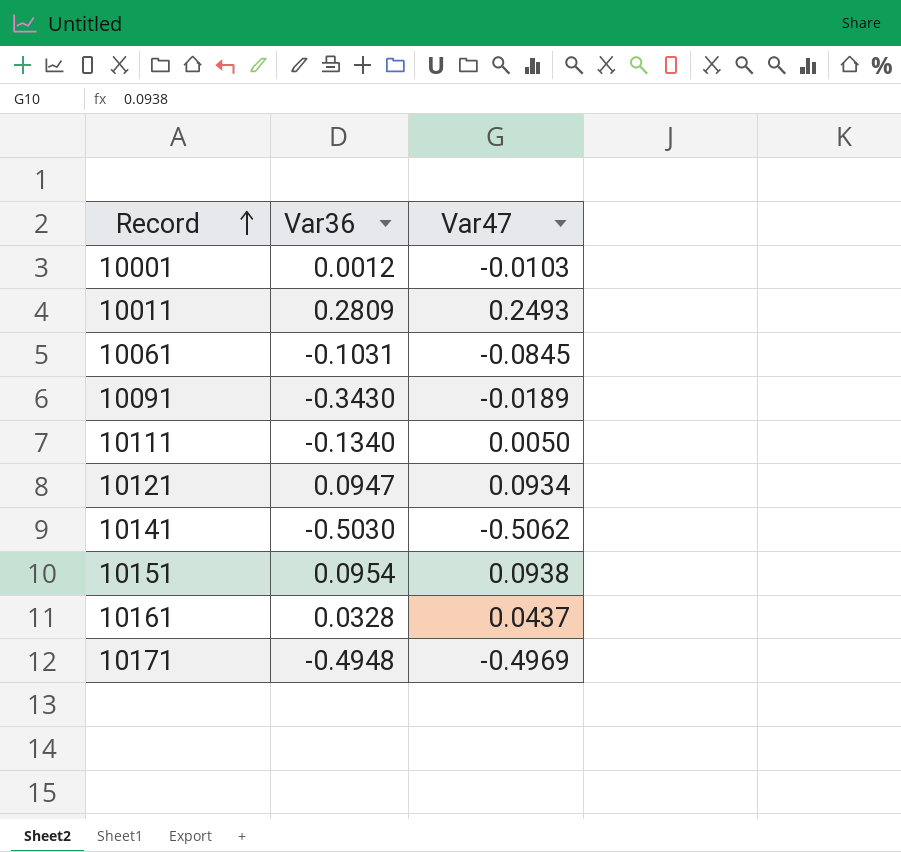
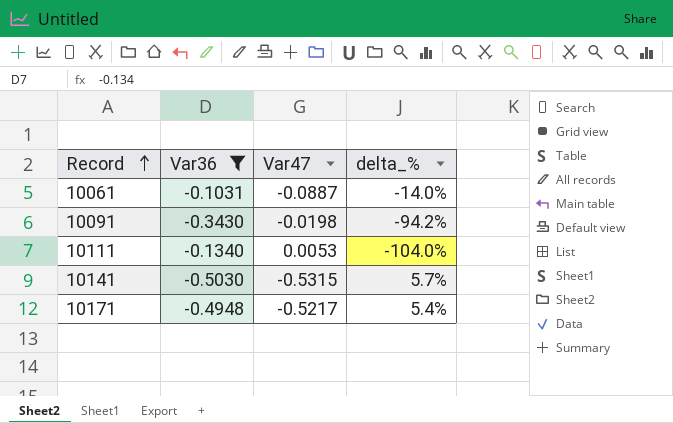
filter: none -> Var36 <= -0.1031
column delta_% | formula: none -> ([Var47] - [Var36]) / [Var36]
10061 | Var47: -0.0845 -> -0.0887
10091 | Var47: -0.0189 -> -0.0198
10111 | Var47: 0.0050 -> 0.0053
10141 | Var47: -0.5062 -> -0.5315
10171 | Var47: -0.4969 -> -0.5217

